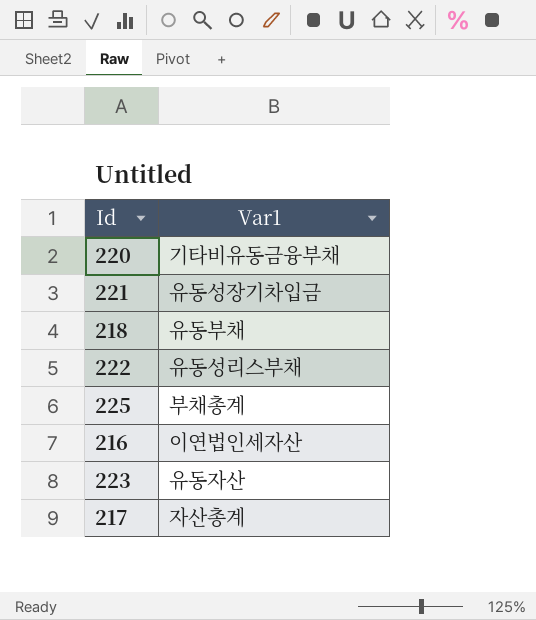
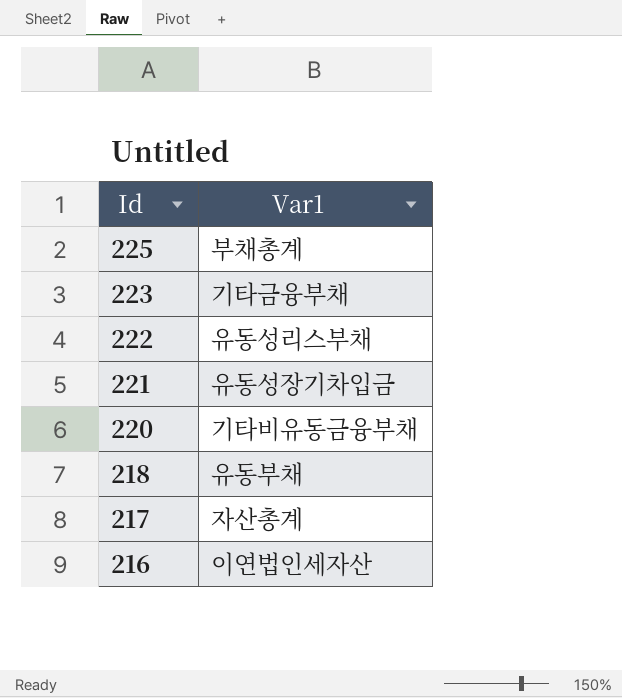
row order: none -> Id descending
223 | Var1: 유동자산 -> 기타금융부채

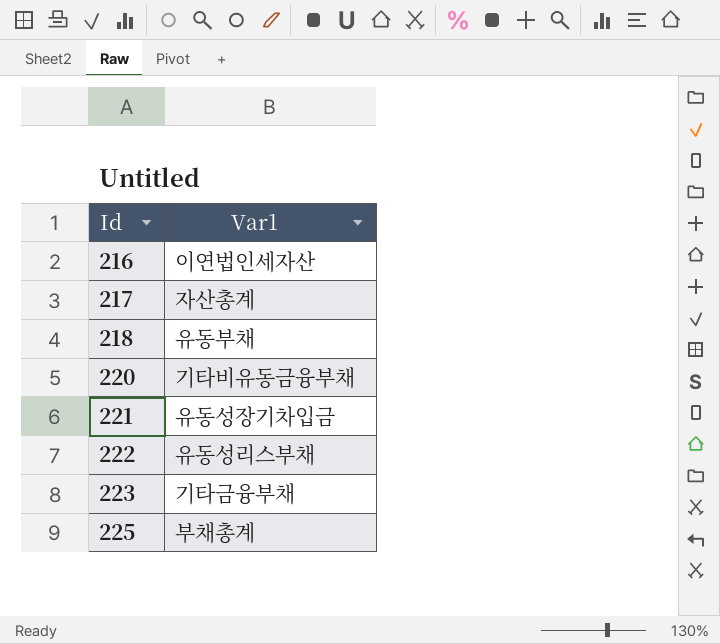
row order: Id descending -> Id ascending

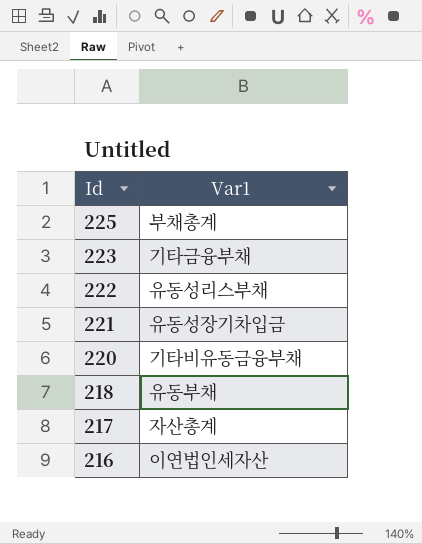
row order: Id ascending -> Id descending

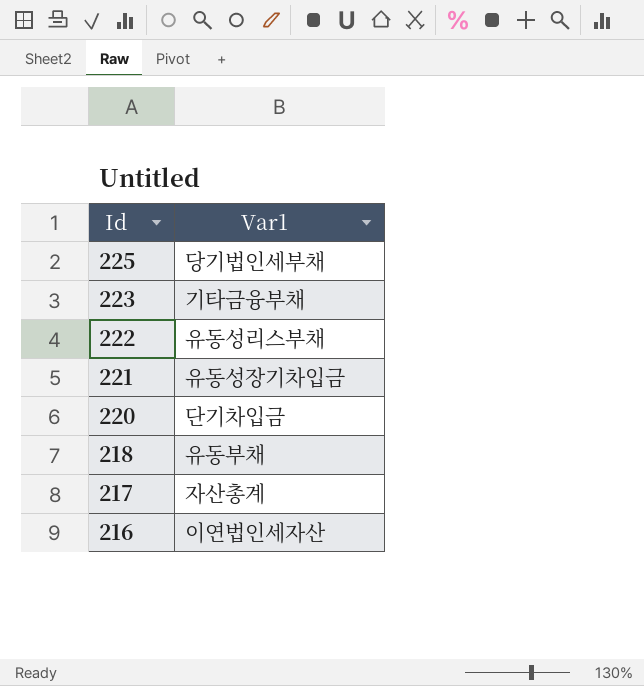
225 | Var1: 부채총계 -> 당기법인세부채
220 | Var1: 기타비유동금융부채 -> 단기차입금

